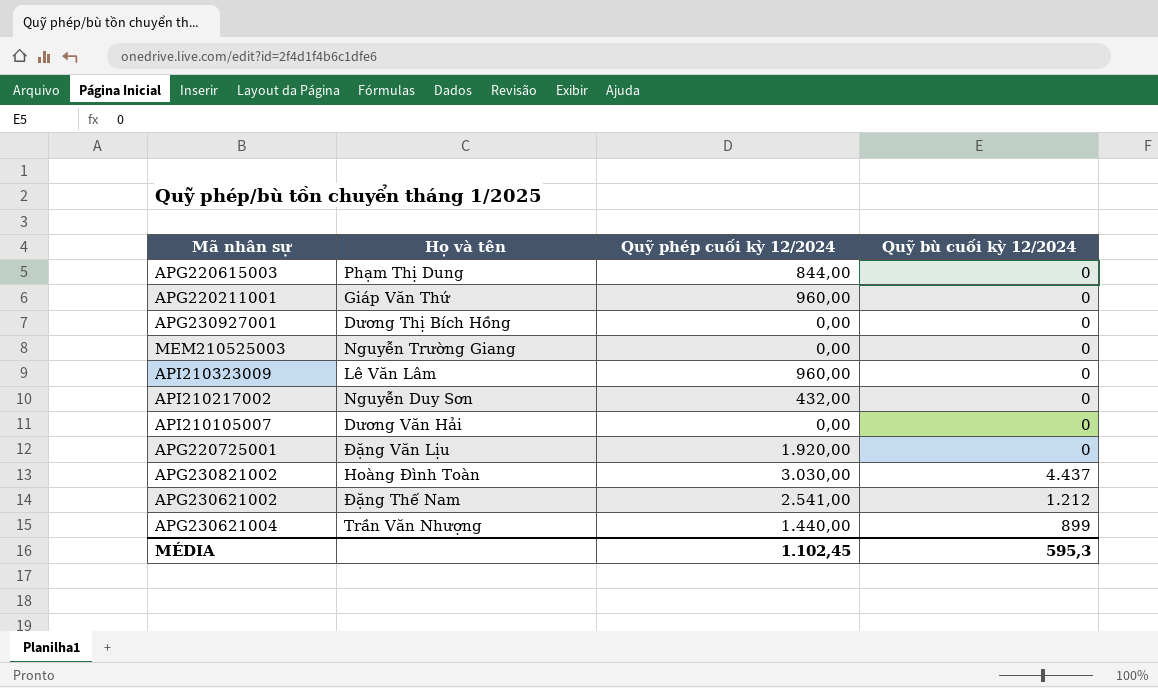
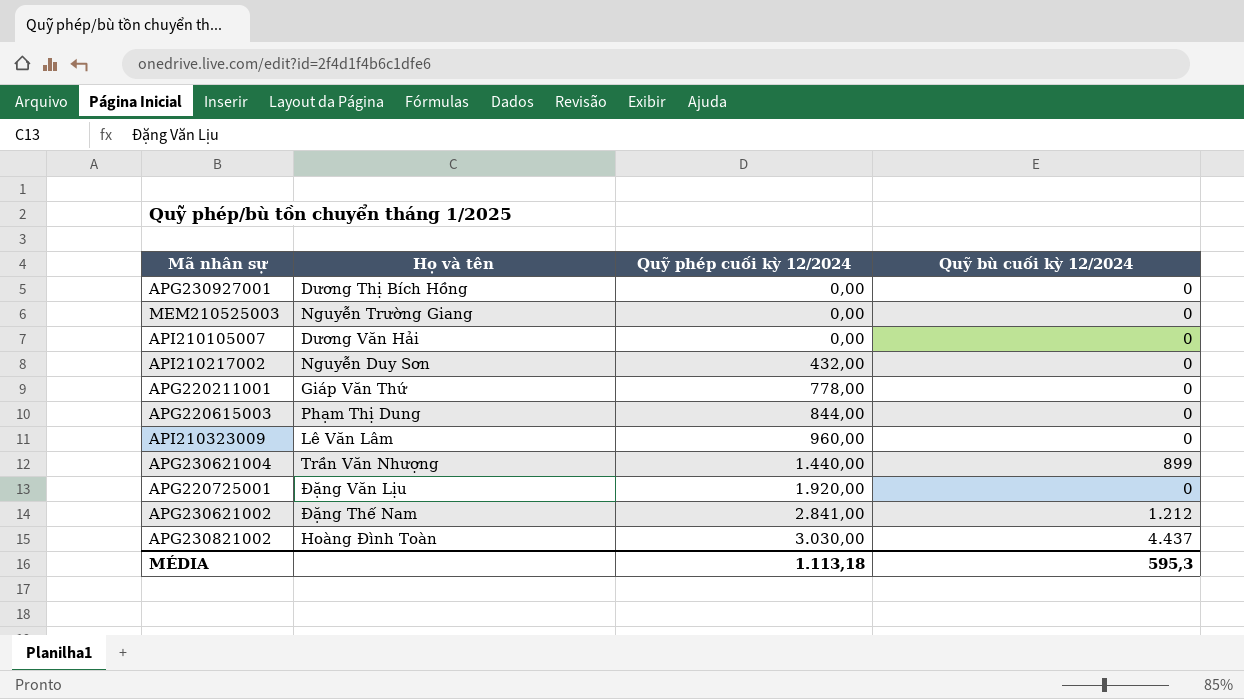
row order: none -> Quỹ phép cuối kỳ 12/2024 ascending
APG220211001 | Quỹ phép cuối kỳ 12/2024: 960,00 -> 778,00
APG230621002 | Quỹ phép cuối kỳ 12/2024: 2.541,00 -> 2.841,00
MÉDIA | Quỹ phép cuối kỳ 12/2024: 1.102,45 -> 1.113,18

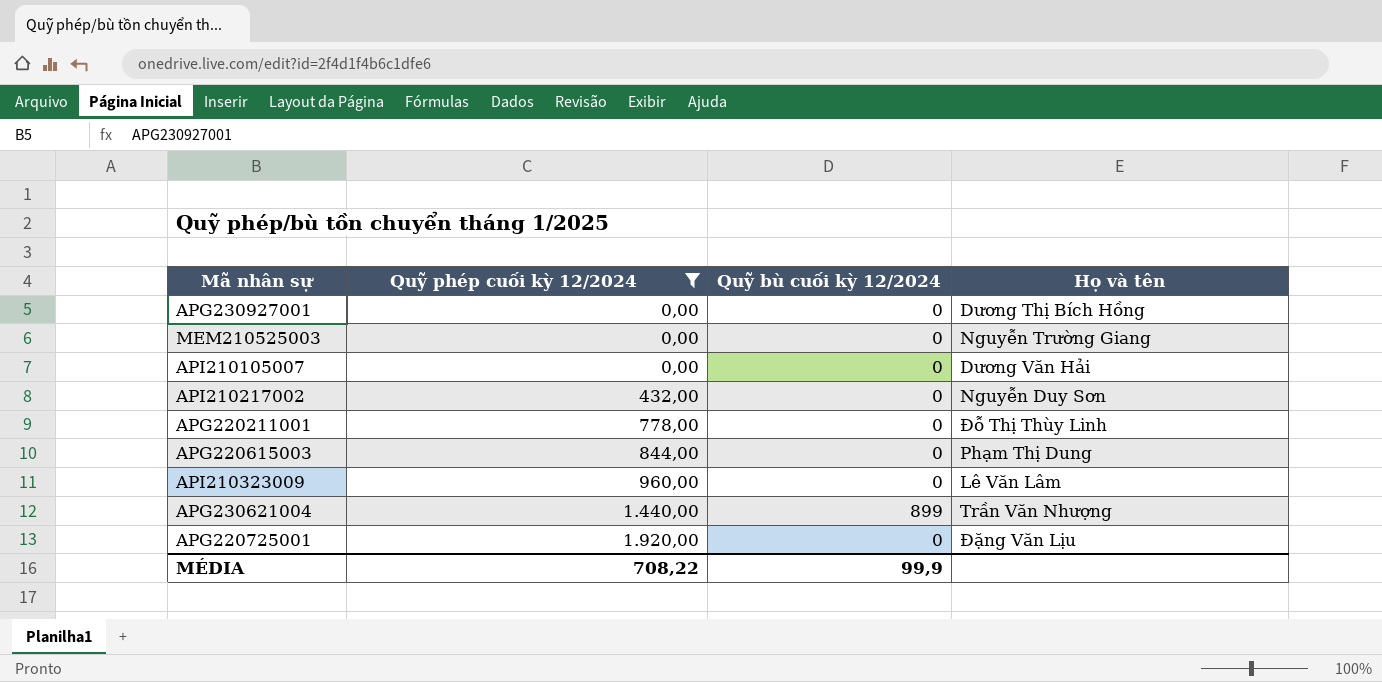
filter: none -> Quỹ phép cuối kỳ 12/2024 <= 1.920,00
column Họ và tên | position: 2 -> 4
APG220211001 | Họ và tên: Giáp Văn Thứ -> Đỗ Thị Thùy Linh
MÉDIA | Quỹ phép cuối kỳ 12/2024: 1.113,18 -> 708,22
MÉDIA | Quỹ bù cuối kỳ 12/2024: 595,3 -> 99,9

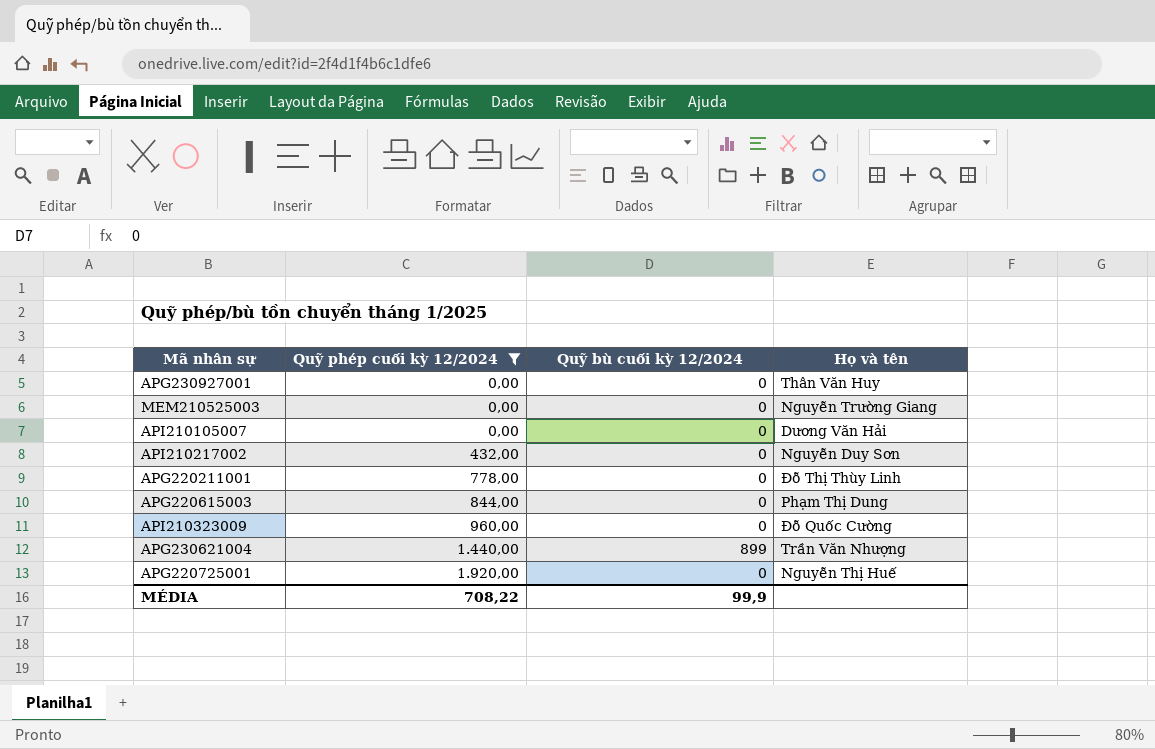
APG230927001 | Họ và tên: Dương Thị Bích Hồng -> Thân Văn Huy
API210323009 | Họ và tên: Lê Văn Lâm -> Đỗ Quốc Cường
APG220725001 | Họ và tên: Đặng Văn Lịu -> Nguyễn Thị Huế

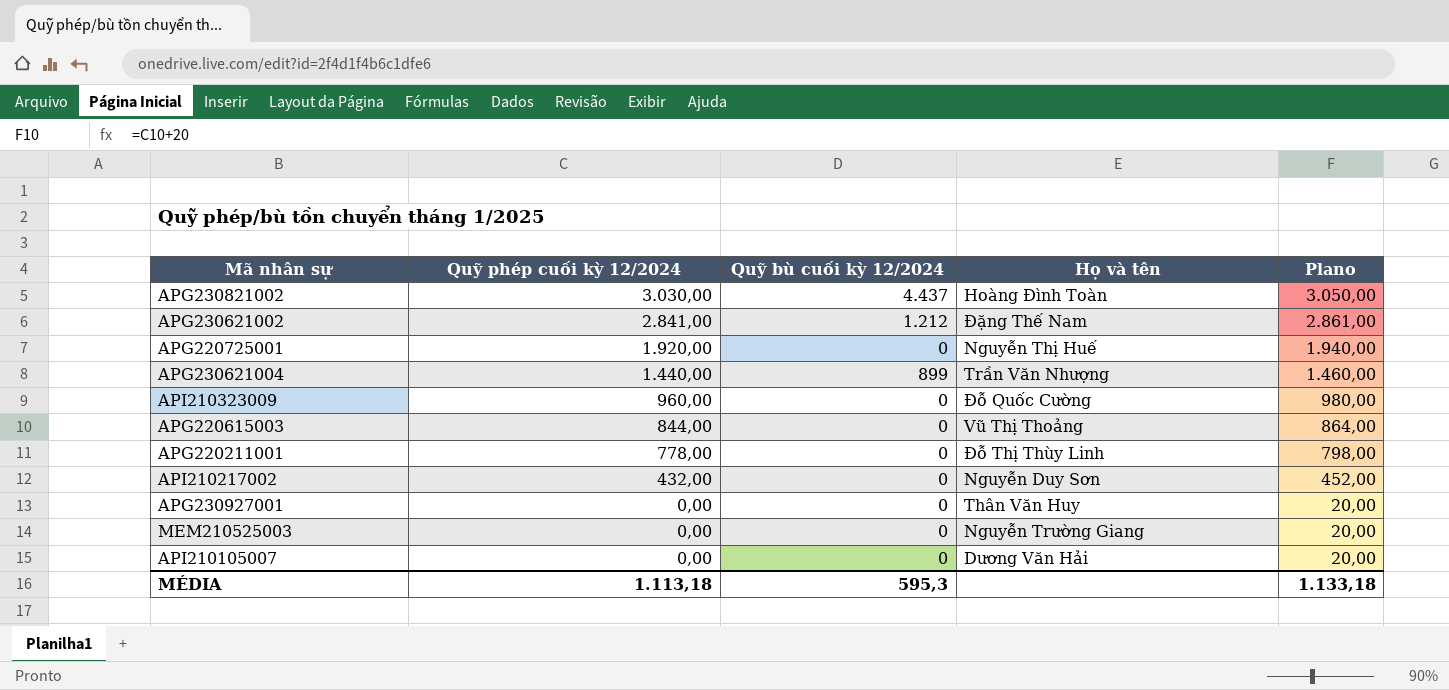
filter: Quỹ phép cuối kỳ 12/2024 <= 1.920,00 -> none
row order: Quỹ phép cuối kỳ 12/2024 ascending -> Quỹ phép cuối kỳ 12/2024 descending
column Plano | formula: none -> [Quỹ phép cuối kỳ 12/2024] + 20
APG220615003 | Họ và tên: Phạm Thị Dung -> Vũ Thị Thoảng
MÉDIA | Quỹ phép cuối kỳ 12/2024: 708,22 -> 1.113,18
MÉDIA | Quỹ bù cuối kỳ 12/2024: 99,9 -> 595,3

